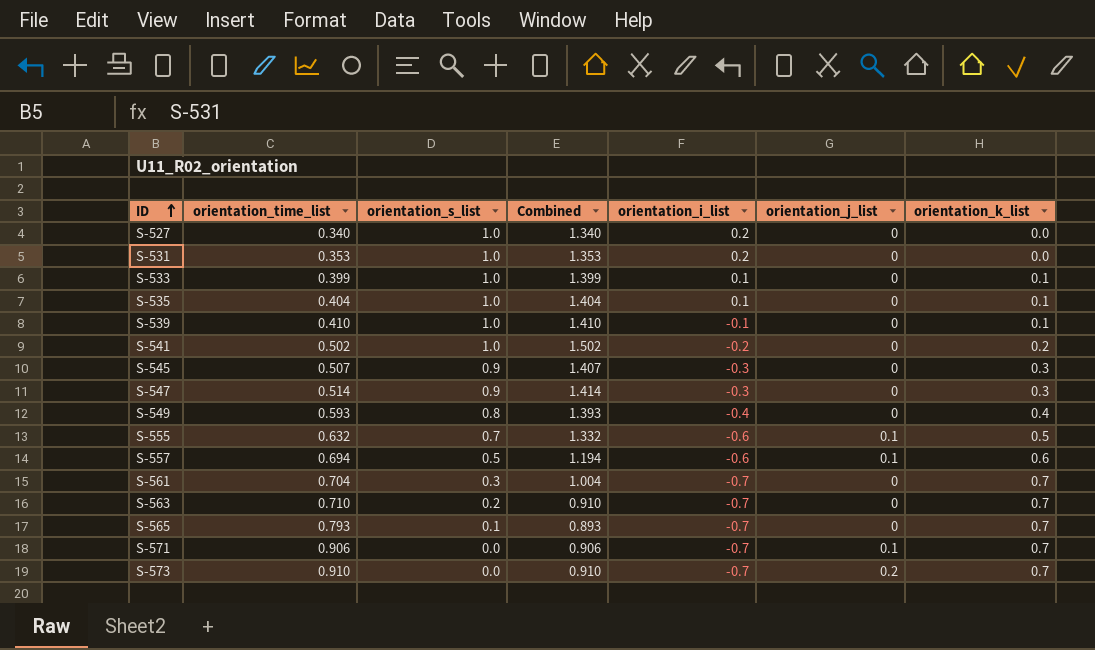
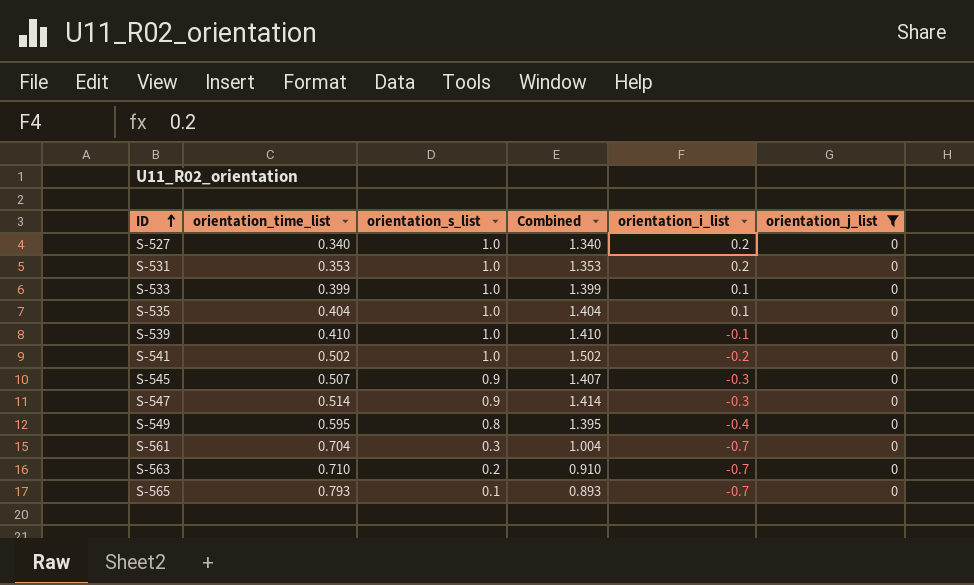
filter: none -> orientation_j_list = 0
column orientation_k_list | position: 7 -> none
S-549 | orientation_time_list: 0.593 -> 0.595
S-549 | Combined: 1.393 -> 1.395

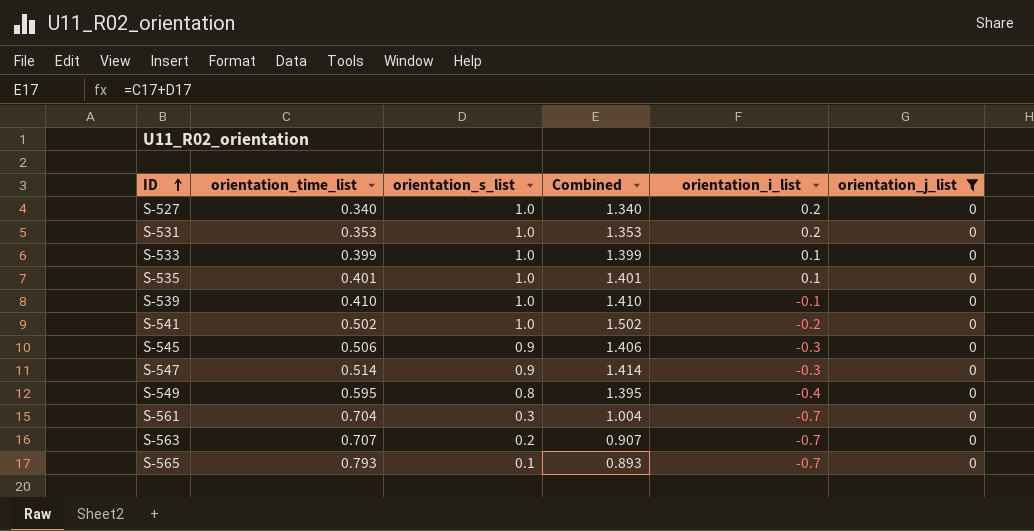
S-535 | orientation_time_list: 0.404 -> 0.401
S-535 | Combined: 1.404 -> 1.401
S-545 | orientation_time_list: 0.507 -> 0.506
S-545 | Combined: 1.407 -> 1.406
S-563 | orientation_time_list: 0.710 -> 0.707
S-563 | Combined: 0.910 -> 0.907

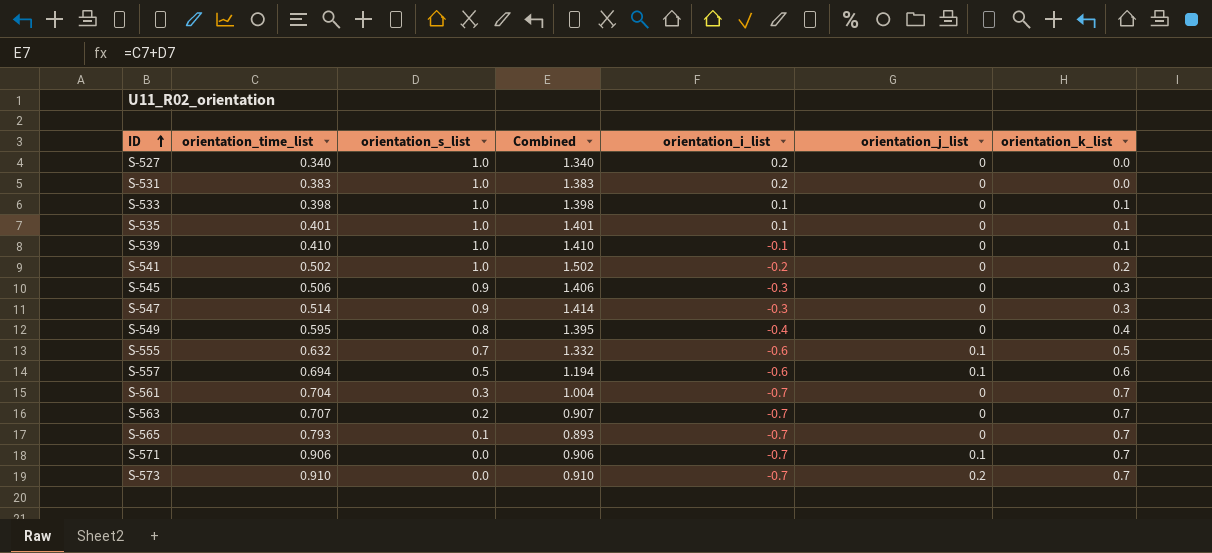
filter: orientation_j_list = 0 -> none
column orientation_k_list | position: none -> 7
S-531 | orientation_time_list: 0.353 -> 0.383
S-531 | Combined: 1.353 -> 1.383
S-533 | orientation_time_list: 0.399 -> 0.398
S-533 | Combined: 1.399 -> 1.398

